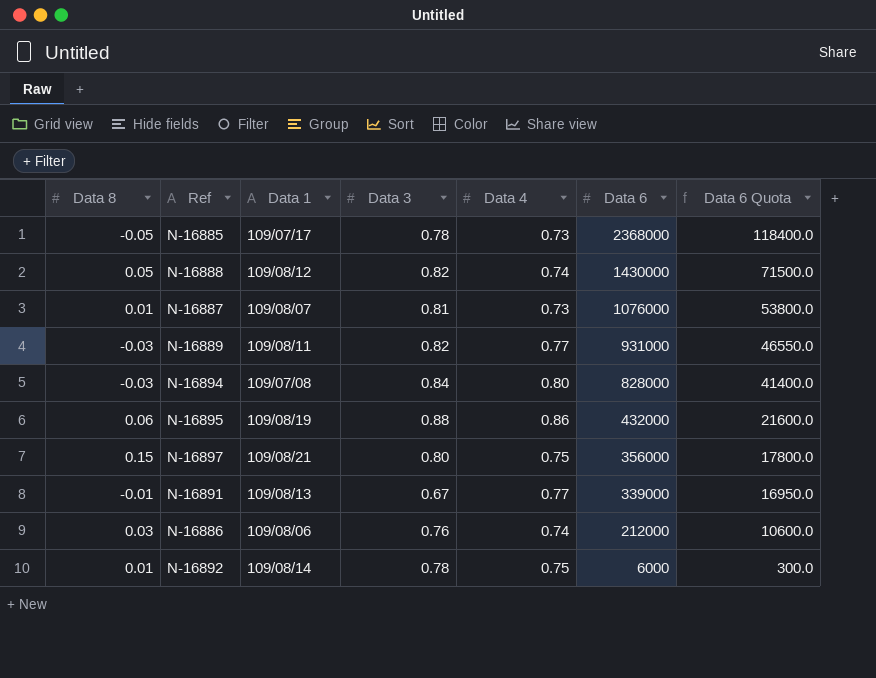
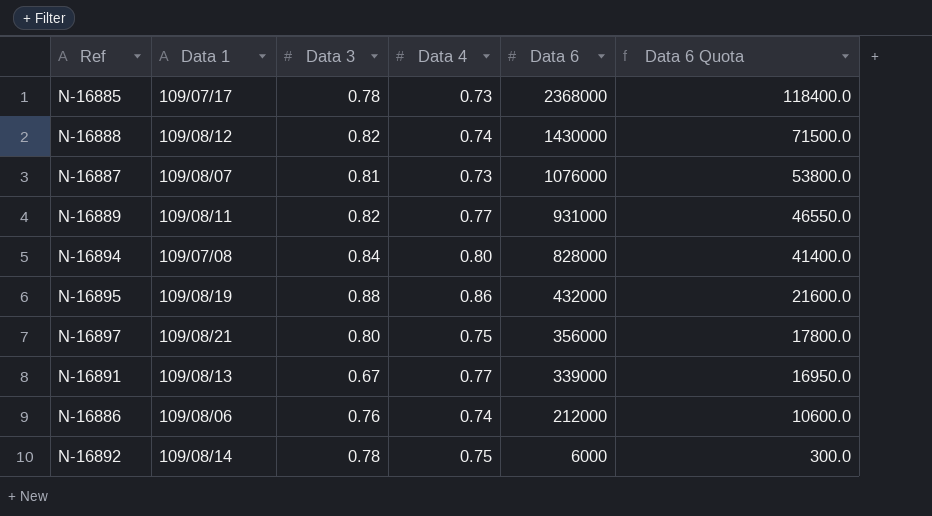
column Data 8 | position: 1 -> none

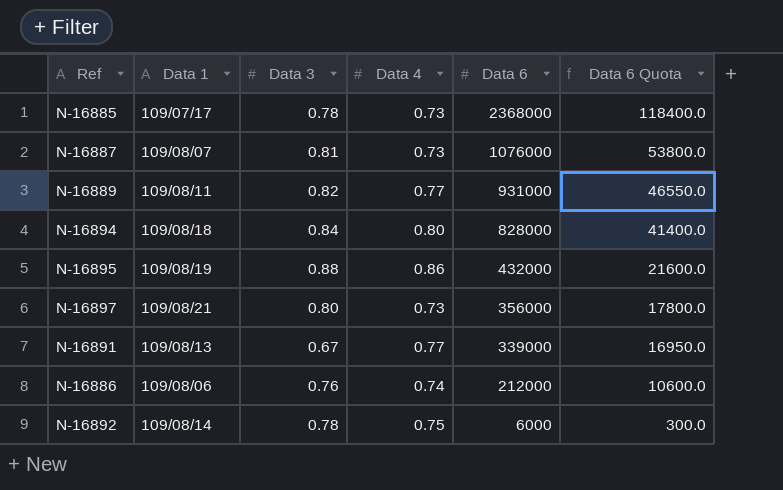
row N-16888: 109/08/12 | 0.82 | 0.74 | 1430000 | 71500.0 -> none
N-16894 | Data 1: 109/07/08 -> 109/08/18
N-16897 | Data 4: 0.75 -> 0.73

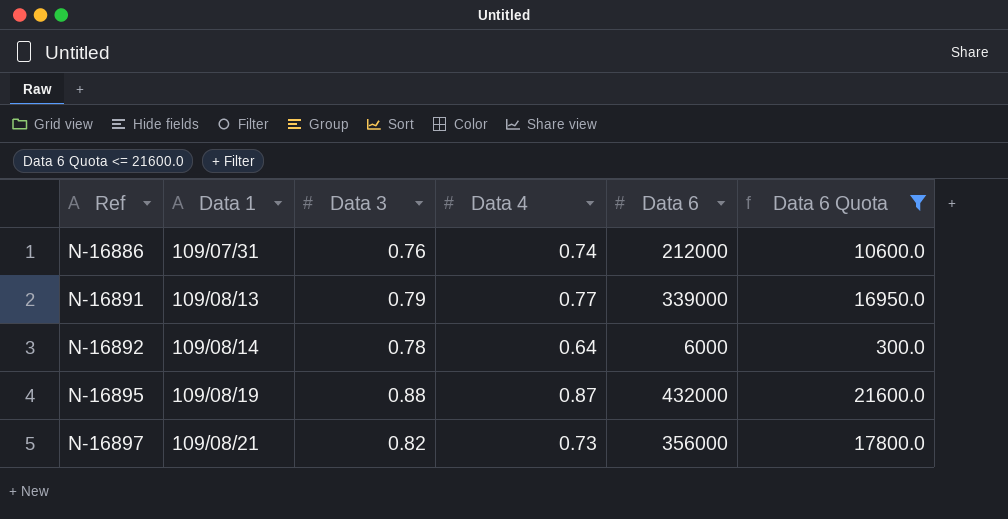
filter: none -> Data 6 Quota <= 21600.0
row order: Data 6 descending -> Ref ascending
N-16886 | Data 1: 109/08/06 -> 109/07/31
N-16891 | Data 3: 0.67 -> 0.79
N-16892 | Data 4: 0.75 -> 0.64
N-16895 | Data 4: 0.86 -> 0.87
N-16897 | Data 3: 0.80 -> 0.82

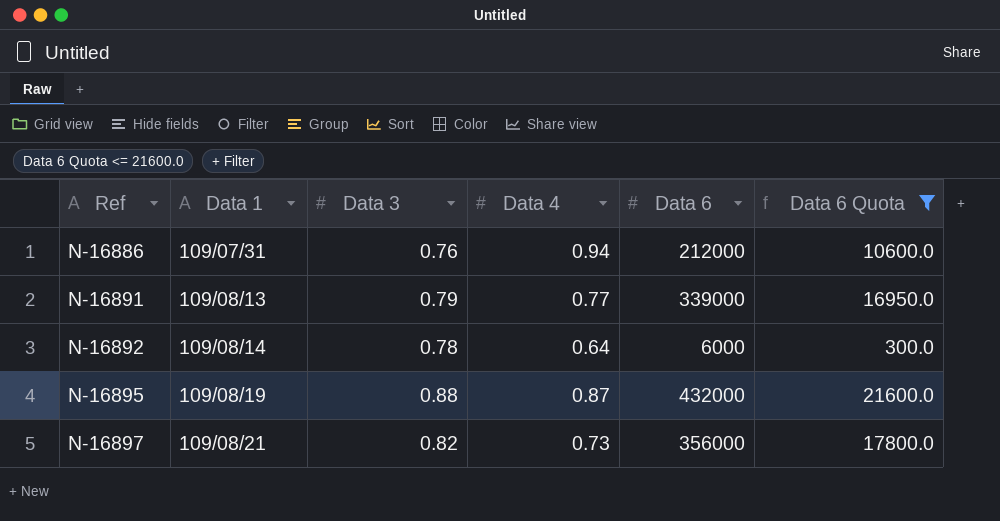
N-16886 | Data 4: 0.74 -> 0.94

